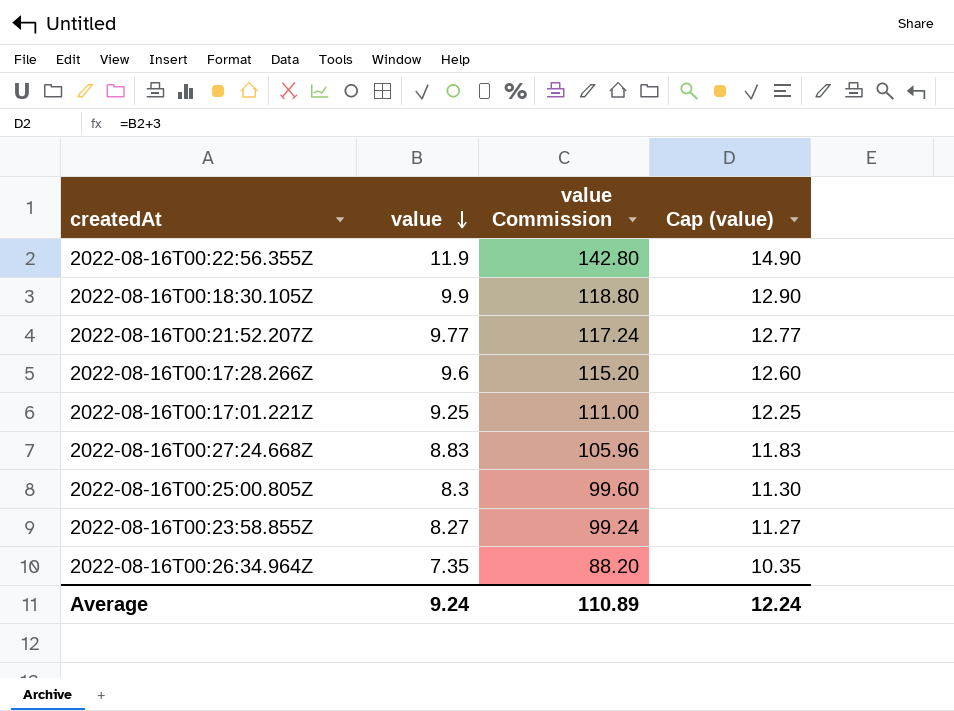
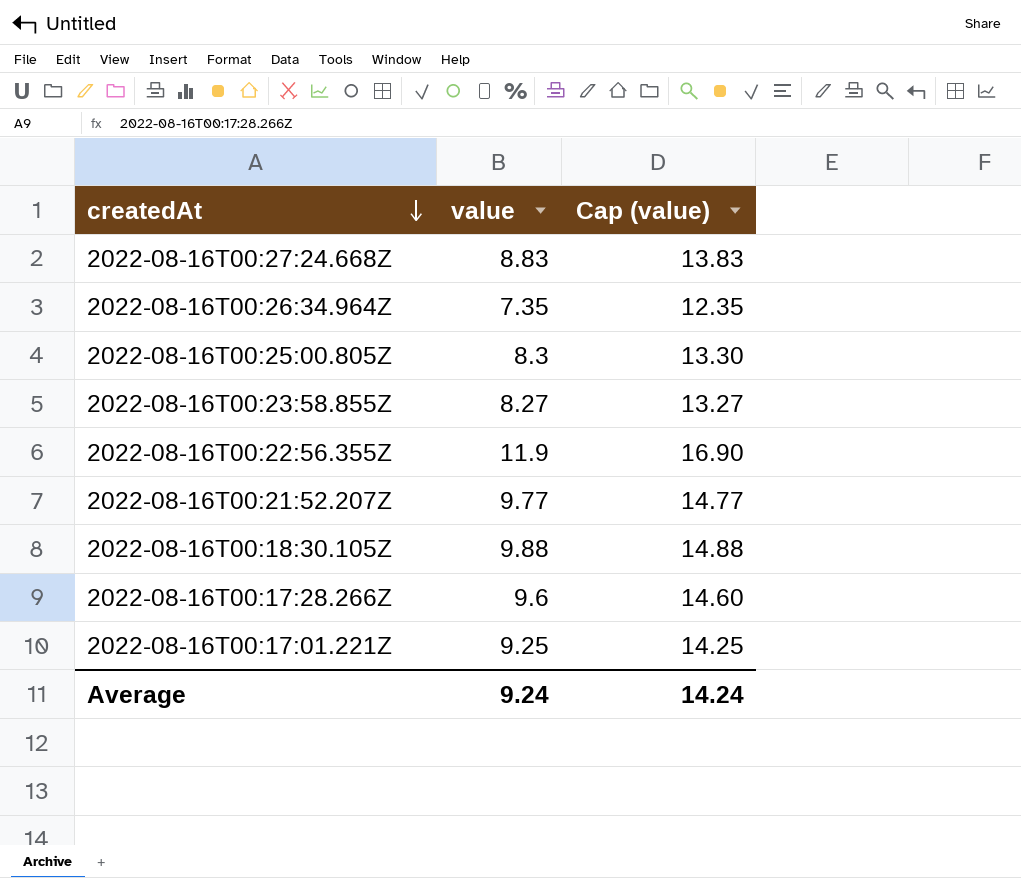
row order: value descending -> createdAt descending
column value Commission | formula: [value] * 12 -> none
column Cap (value) | formula: [value] + 3 -> [value] + 5
2022-08-16T00:18:30.105Z | value: 9.9 -> 9.88
Average | Cap (value): 12.24 -> 14.24

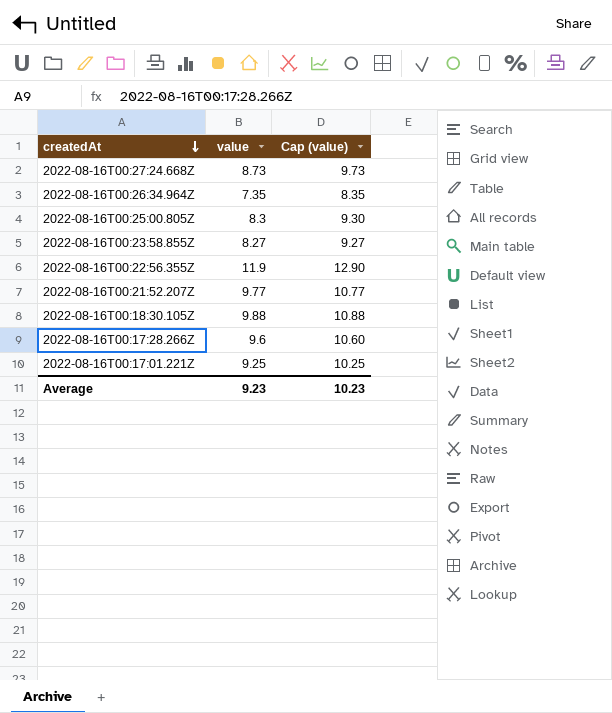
column Cap (value) | formula: [value] + 5 -> [value] + 1
2022-08-16T00:27:24.668Z | value: 8.83 -> 8.73
Average | value: 9.24 -> 9.23
Average | Cap (value): 14.24 -> 10.23

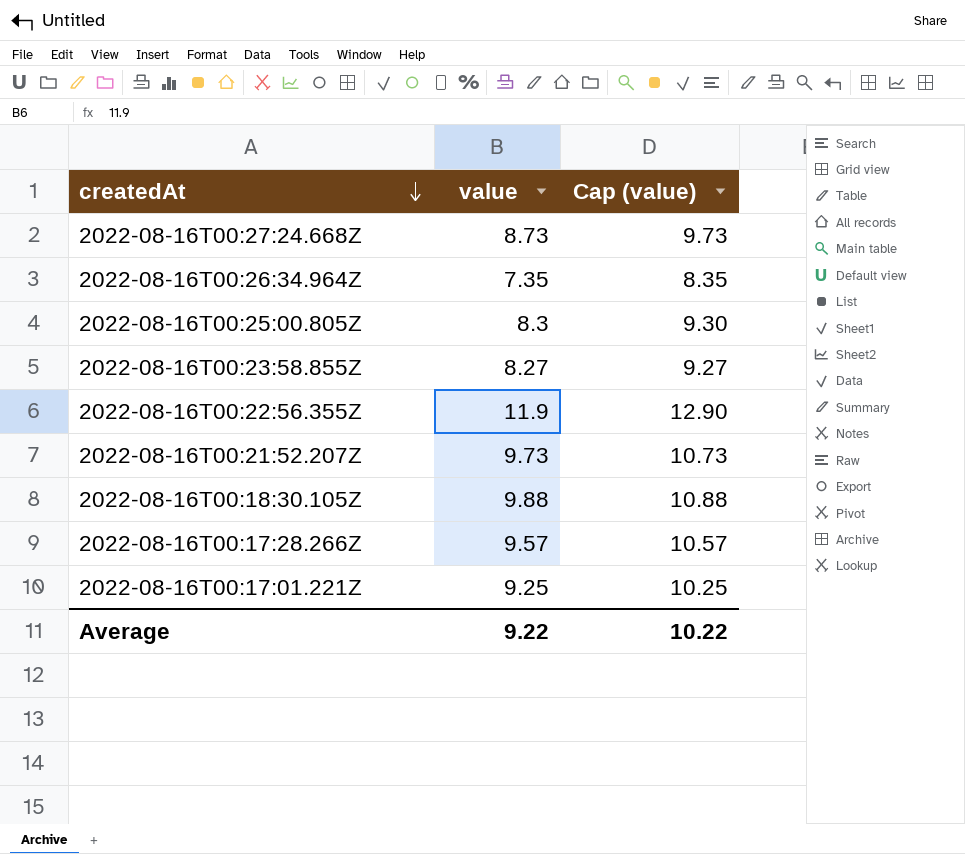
2022-08-16T00:21:52.207Z | value: 9.77 -> 9.73
2022-08-16T00:21:52.207Z | Cap (value): 10.77 -> 10.73
2022-08-16T00:17:28.266Z | value: 9.6 -> 9.57
2022-08-16T00:17:28.266Z | Cap (value): 10.60 -> 10.57
Average | value: 9.23 -> 9.22
Average | Cap (value): 10.23 -> 10.22

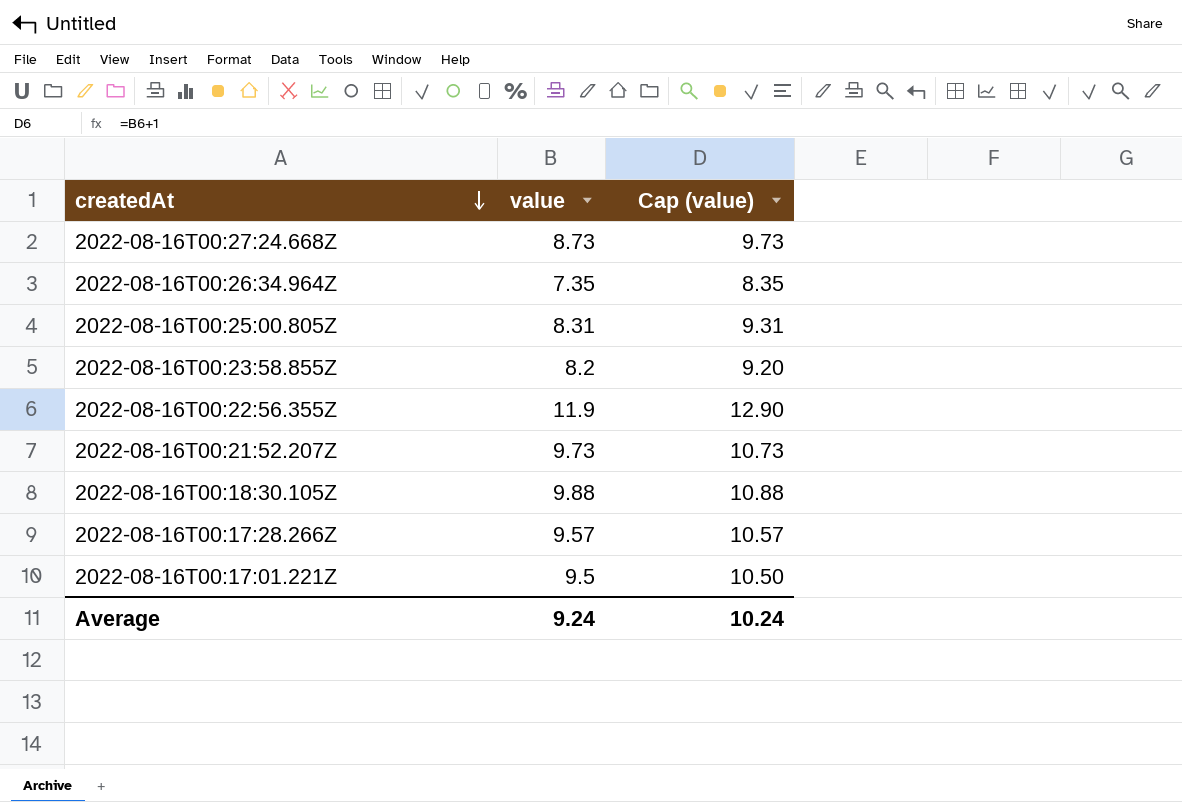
2022-08-16T00:25:00.805Z | value: 8.3 -> 8.31
2022-08-16T00:25:00.805Z | Cap (value): 9.30 -> 9.31
2022-08-16T00:23:58.855Z | value: 8.27 -> 8.2
2022-08-16T00:23:58.855Z | Cap (value): 9.27 -> 9.20
2022-08-16T00:17:01.221Z | value: 9.25 -> 9.5
2022-08-16T00:17:01.221Z | Cap (value): 10.25 -> 10.50
Average | value: 9.22 -> 9.24
Average | Cap (value): 10.22 -> 10.24

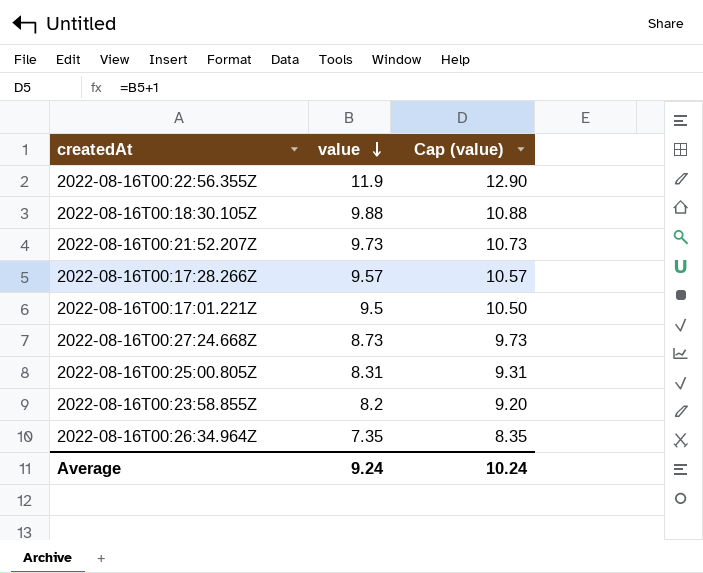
row order: createdAt descending -> value descending

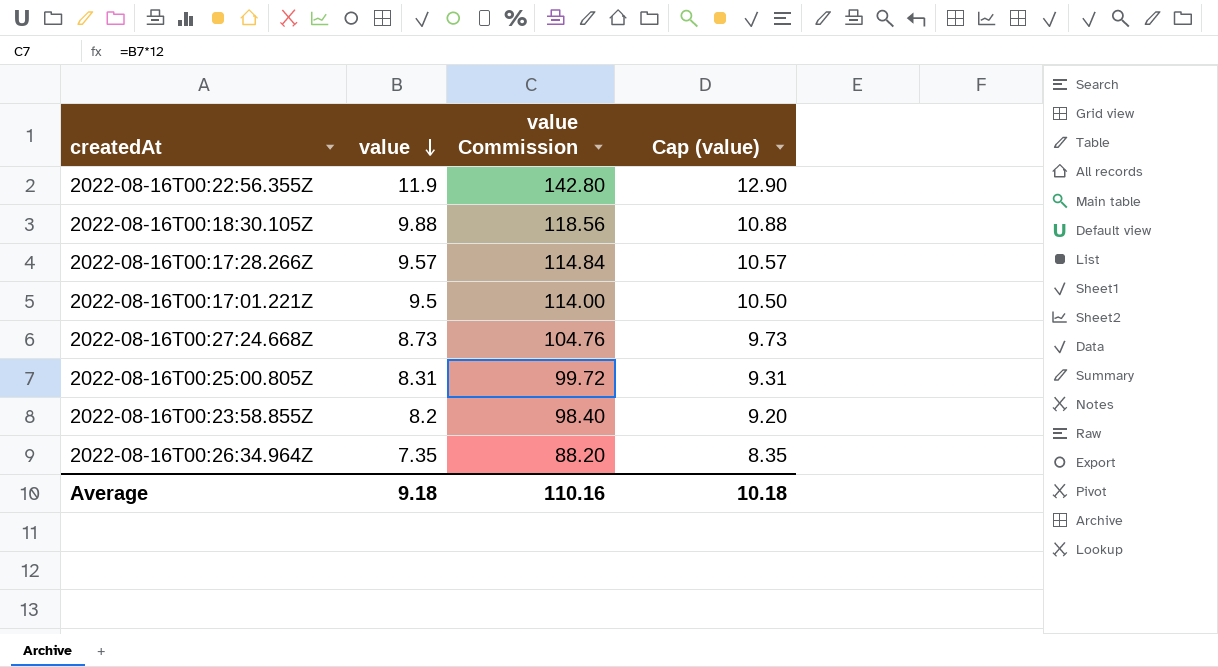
column value Commission | formula: none -> [value] * 12
row 2022-08-16T00:21:52.207Z: 9.73 | 10.73 -> none
Average | value: 9.24 -> 9.18
Average | Cap (value): 10.24 -> 10.18

